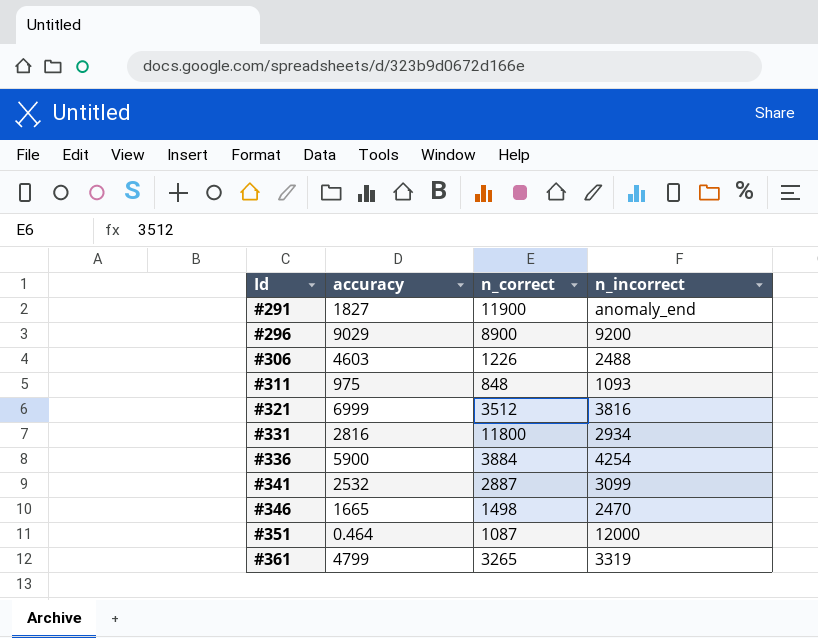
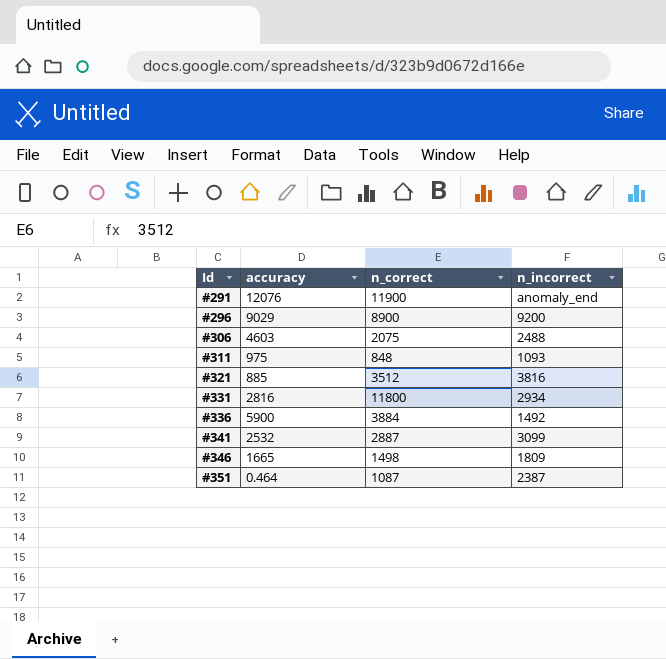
row #361: 4799 | 3265 | 3319 -> none
#291 | accuracy: 1827 -> 12076
#306 | n_correct: 1226 -> 2075
#321 | accuracy: 6999 -> 885
#336 | n_incorrect: 4254 -> 1492
#346 | n_incorrect: 2470 -> 1809
#351 | n_incorrect: 12000 -> 2387

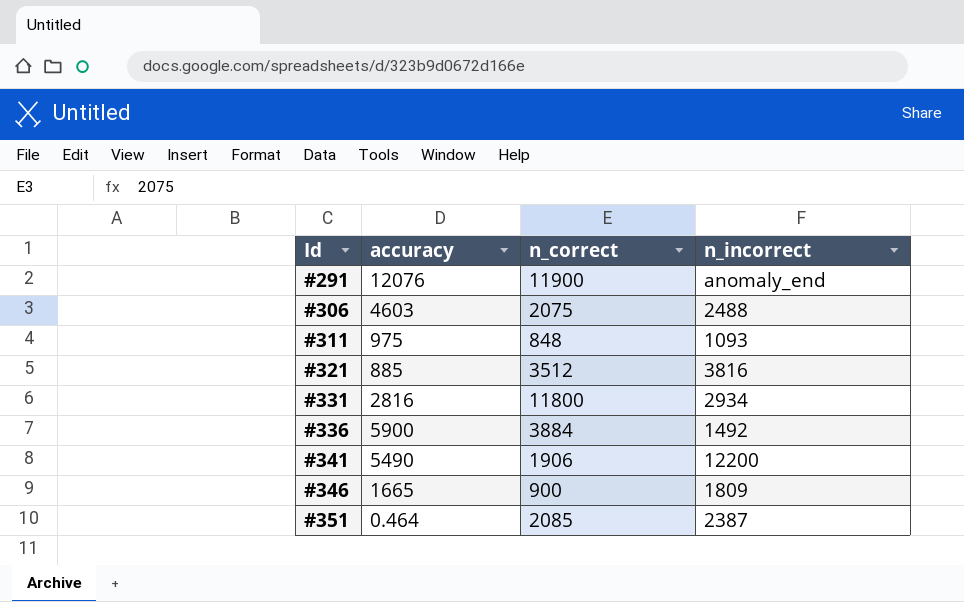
row #296: 9029 | 8900 | 9200 -> none
#341 | accuracy: 2532 -> 5490
#341 | n_correct: 2887 -> 1906
#341 | n_incorrect: 3099 -> 12200
#346 | n_correct: 1498 -> 900
#351 | n_correct: 1087 -> 2085

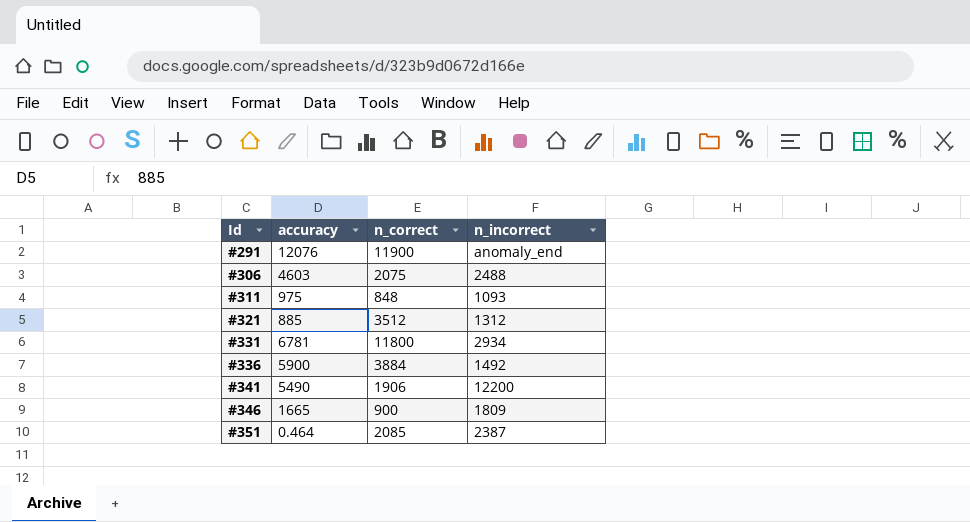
#321 | n_incorrect: 3816 -> 1312
#331 | accuracy: 2816 -> 6781

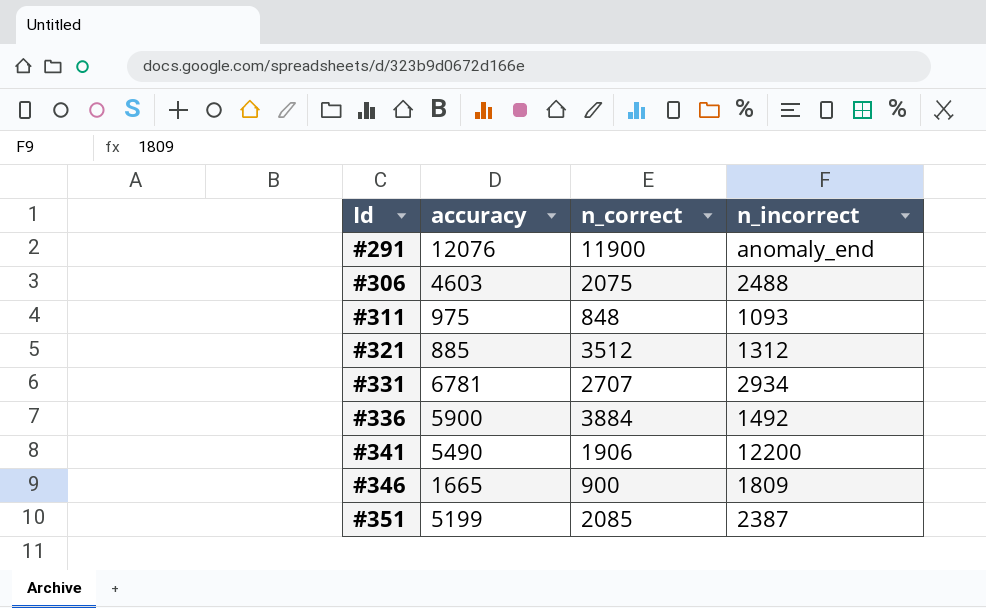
#331 | n_correct: 11800 -> 2707
#351 | accuracy: 0.464 -> 5199

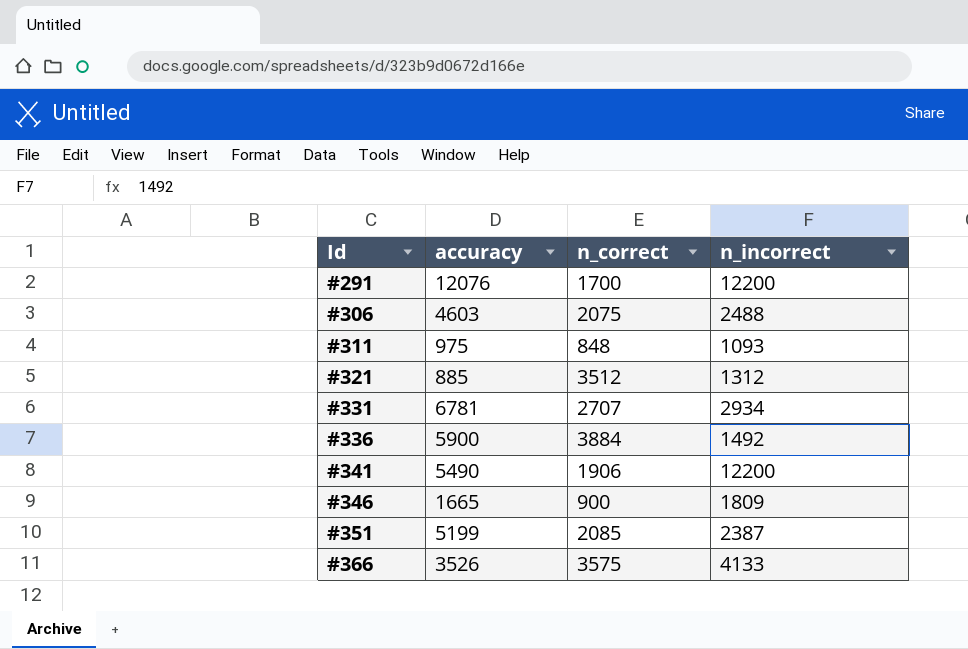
#291 | n_correct: 11900 -> 1700
#291 | n_incorrect: anomaly_end -> 12200
row #366: none -> 3526 | 3575 | 4133

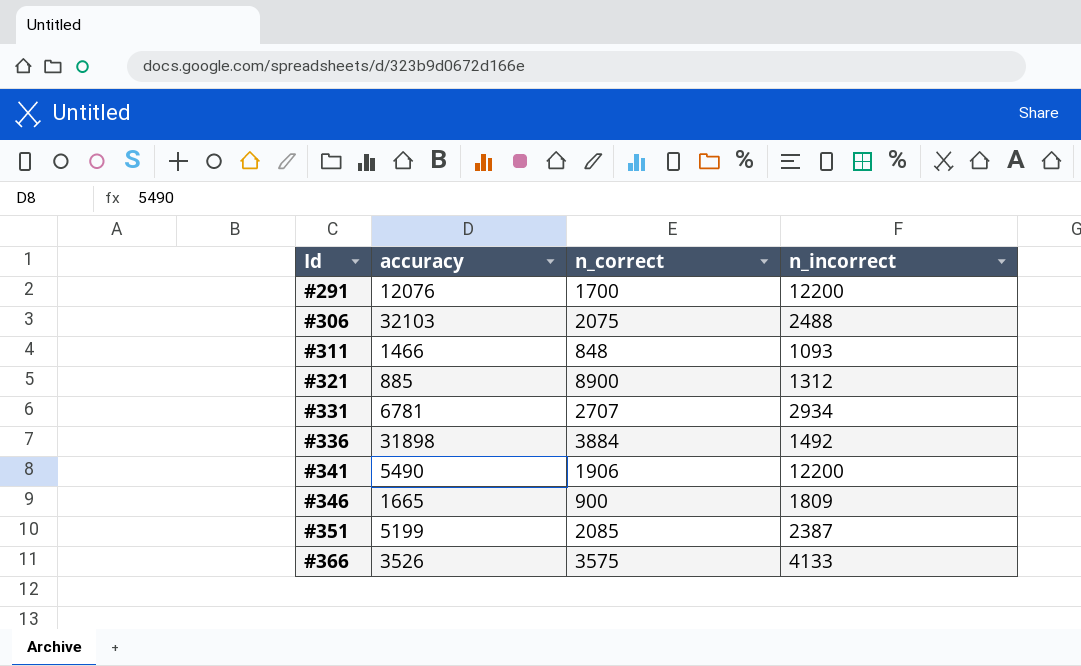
#306 | accuracy: 4603 -> 32103
#311 | accuracy: 975 -> 1466
#321 | n_correct: 3512 -> 8900
#336 | accuracy: 5900 -> 31898

